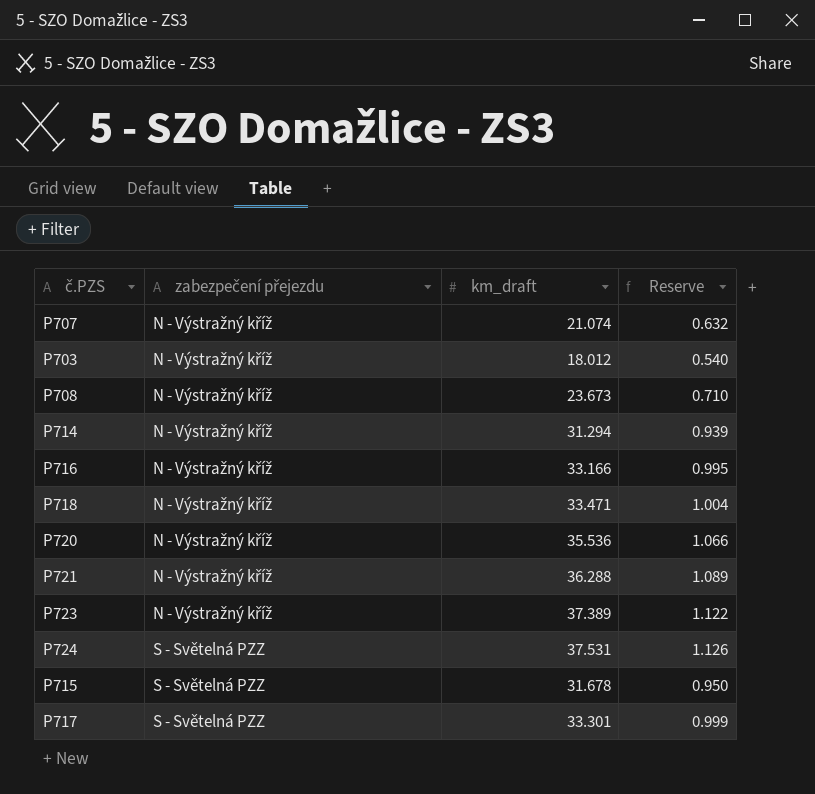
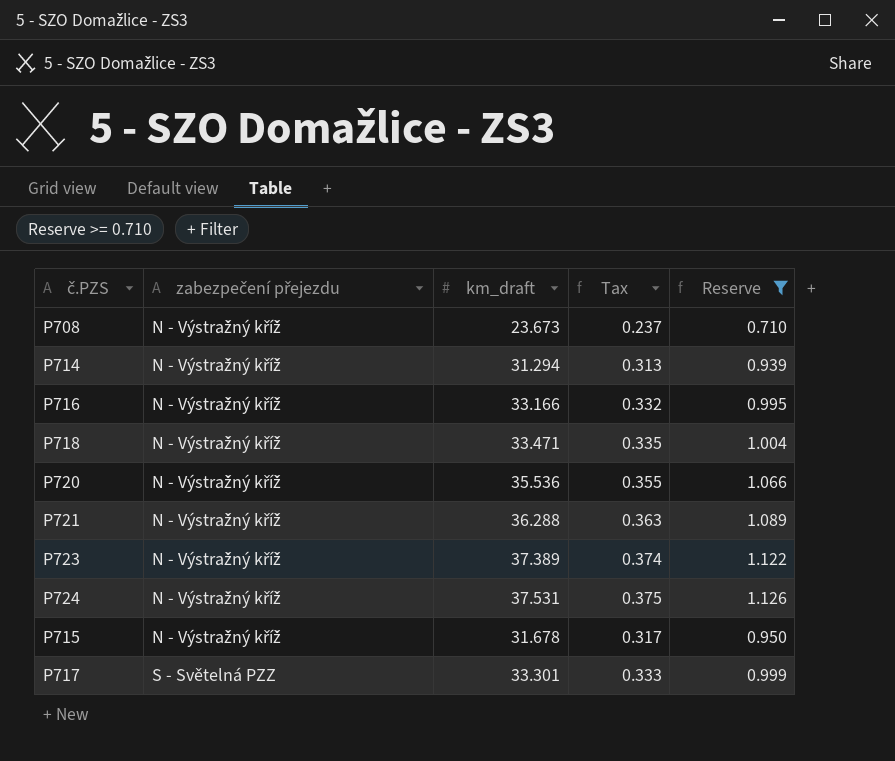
filter: none -> Reserve >= 0.710
column Tax | formula: none -> [km_draft] * 0.01
P724 | zabezpečení přejezdu: S - Světelná PZZ -> N - Výstražný kříž
P715 | zabezpečení přejezdu: S - Světelná PZZ -> N - Výstražný kříž

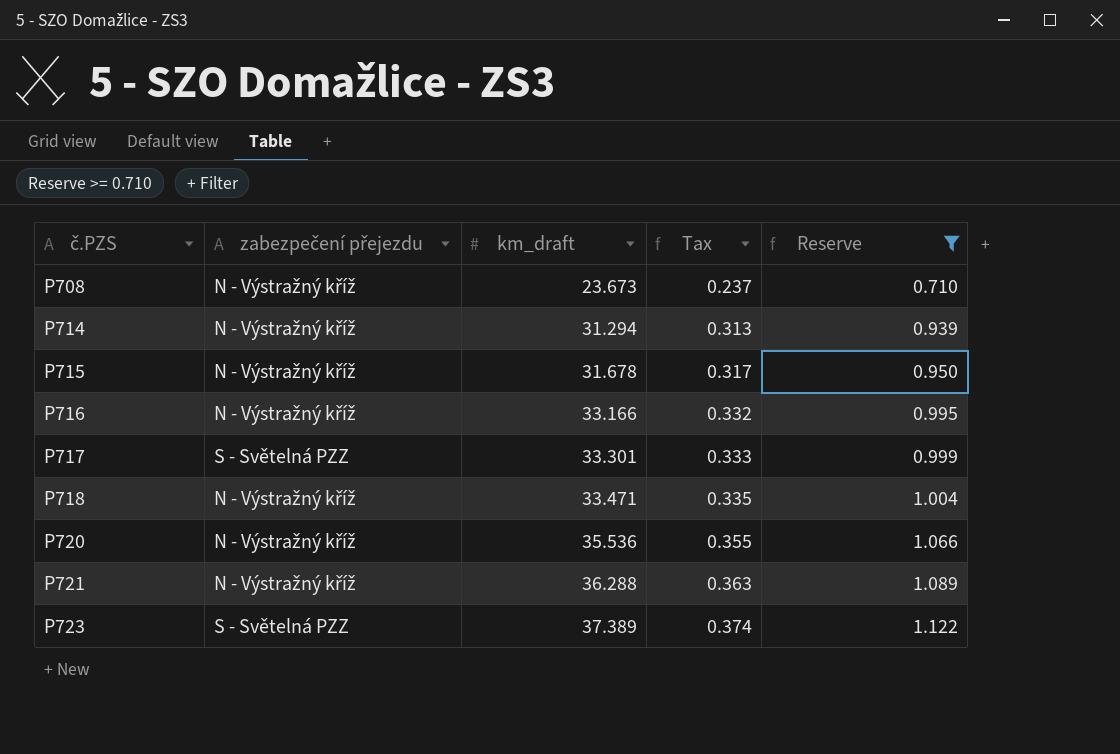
row order: zabezpečení přejezdu ascending -> č.PZS ascending
row P724: N - Výstražný kříž | 37.531 | 0.375 | 1.126 -> none
P723 | zabezpečení přejezdu: N - Výstražný kříž -> S - Světelná PZZ

